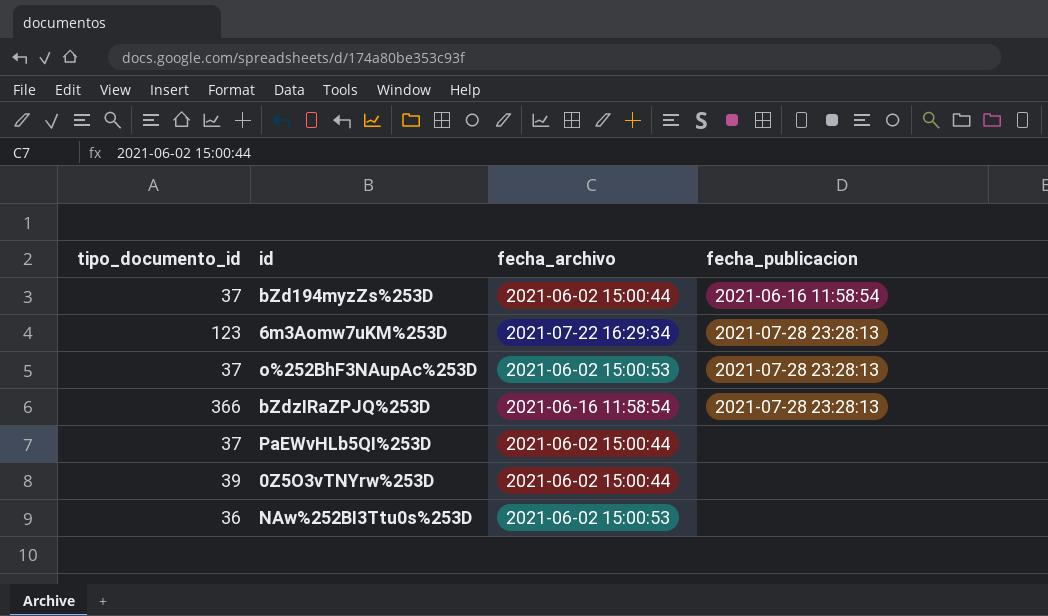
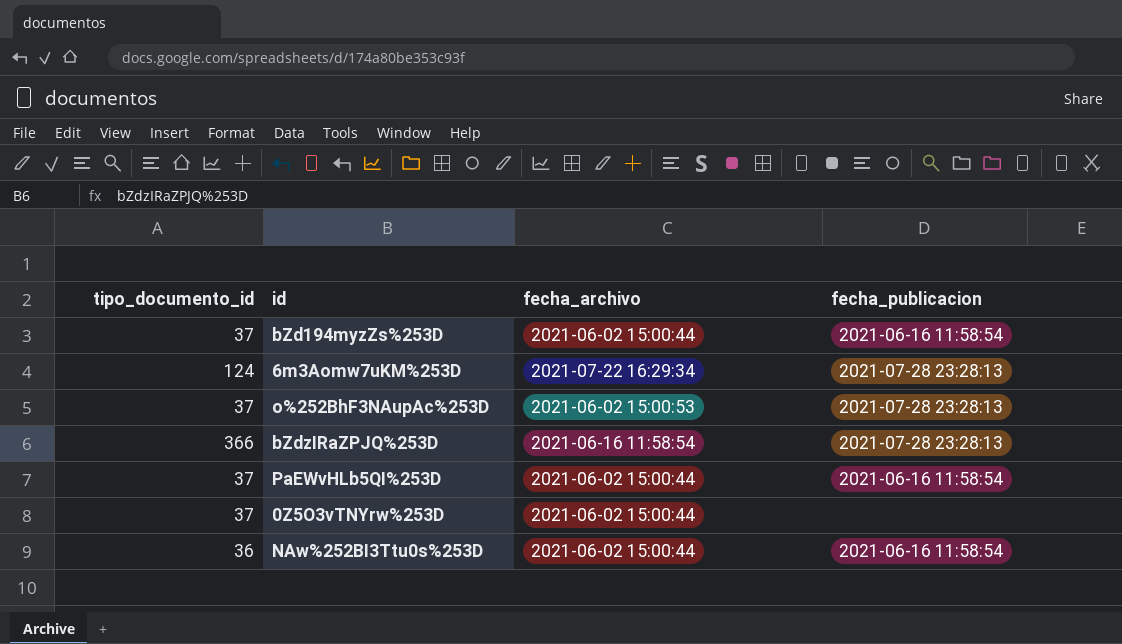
6m3Aomw7uKM%253D | tipo_documento_id: 123 -> 124
PaEWvHLb5QI%253D | fecha_publicacion: none -> 2021-06-16 11:58:54
0Z5O3vTNYrw%253D | tipo_documento_id: 39 -> 37
NAw%252BI3Ttu0s%253D | fecha_archivo: 2021-06-02 15:00:53 -> 2021-06-02 15:00:44
NAw%252BI3Ttu0s%253D | fecha_publicacion: none -> 2021-06-16 11:58:54

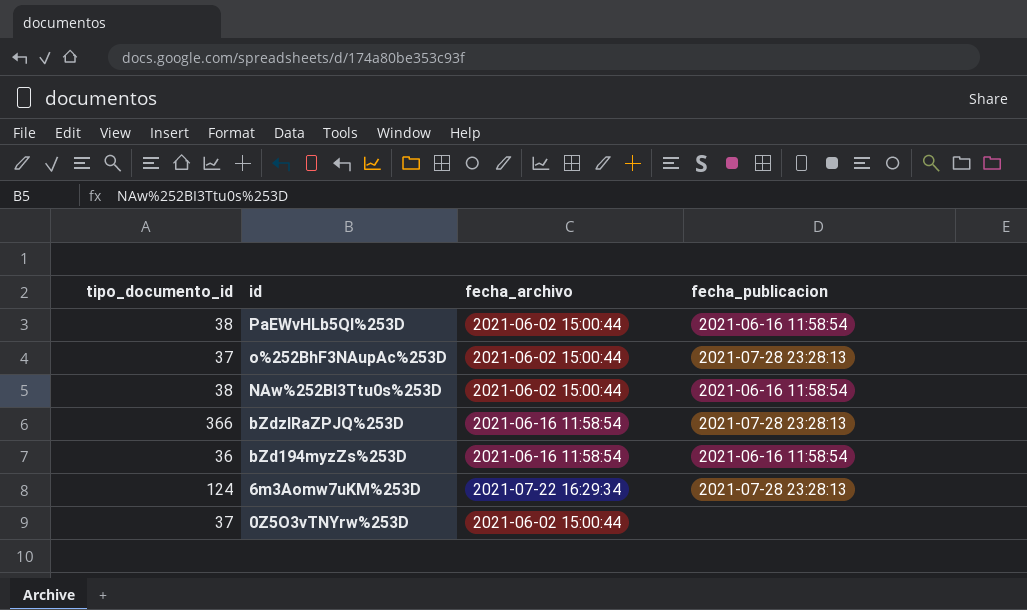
row order: none -> id descending
PaEWvHLb5QI%253D | tipo_documento_id: 37 -> 38
o%252BhF3NAupAc%253D | fecha_archivo: 2021-06-02 15:00:53 -> 2021-06-02 15:00:44
NAw%252BI3Ttu0s%253D | tipo_documento_id: 36 -> 38
bZd194myzZs%253D | tipo_documento_id: 37 -> 36
bZd194myzZs%253D | fecha_archivo: 2021-06-02 15:00:44 -> 2021-06-16 11:58:54

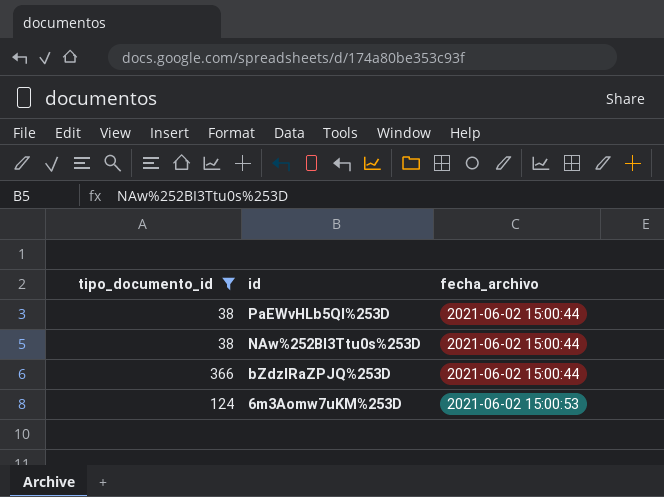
filter: none -> tipo_documento_id >= 38
column fecha_publicacion | position: 4 -> none
bZdzIRaZPJQ%253D | fecha_archivo: 2021-06-16 11:58:54 -> 2021-06-02 15:00:44
6m3Aomw7uKM%253D | fecha_archivo: 2021-07-22 16:29:34 -> 2021-06-02 15:00:53

